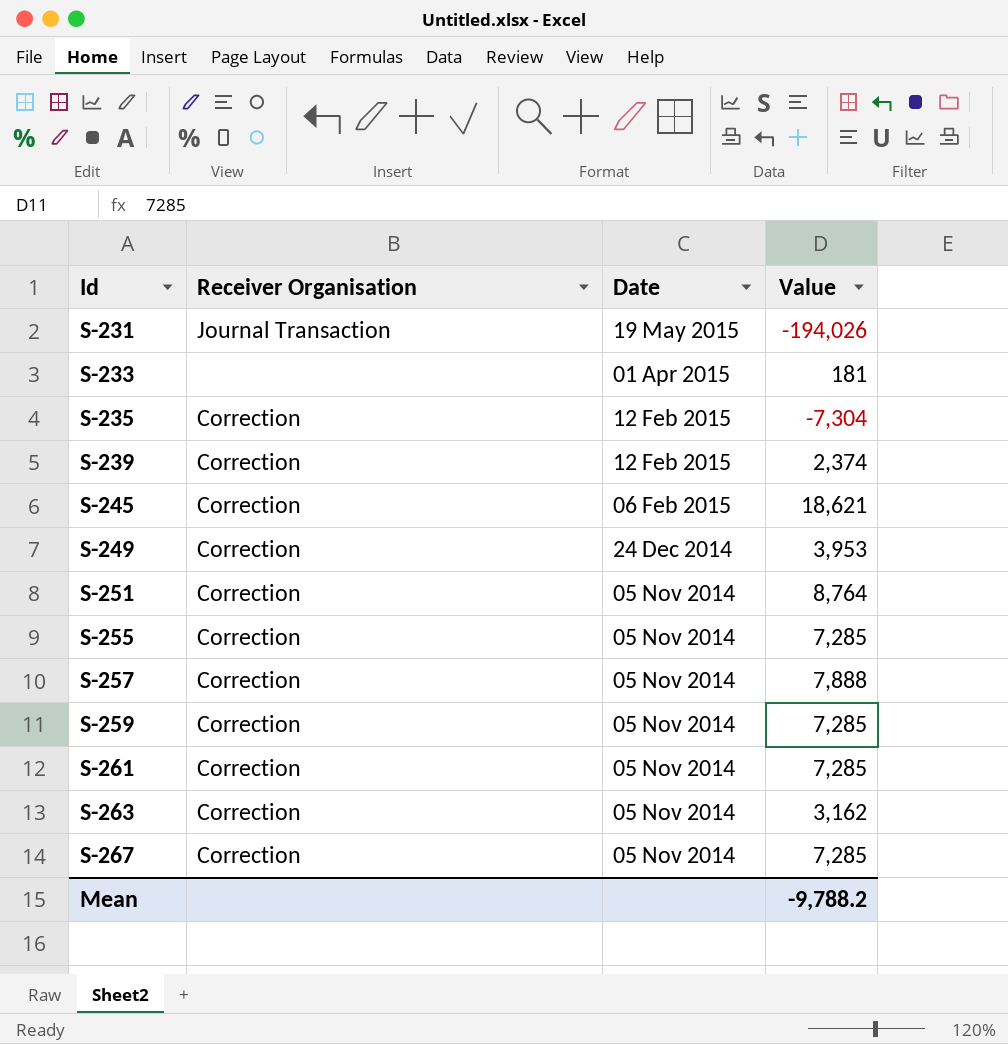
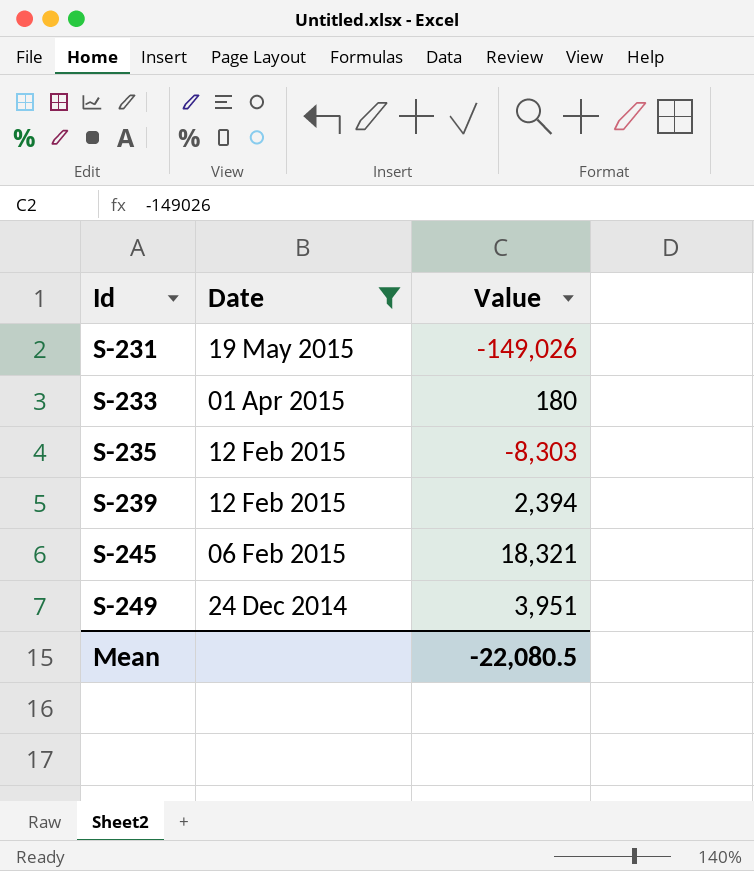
filter: none -> Date != 05 Nov 2014
column Receiver Organisation | position: 2 -> none
S-231 | Value: -194,026 -> -149,026
S-233 | Value: 181 -> 180
S-235 | Value: -7,304 -> -8,303
S-239 | Value: 2,374 -> 2,394
S-245 | Value: 18,621 -> 18,321
S-249 | Value: 3,953 -> 3,951
Mean | Value: -9,788.2 -> -22,080.5

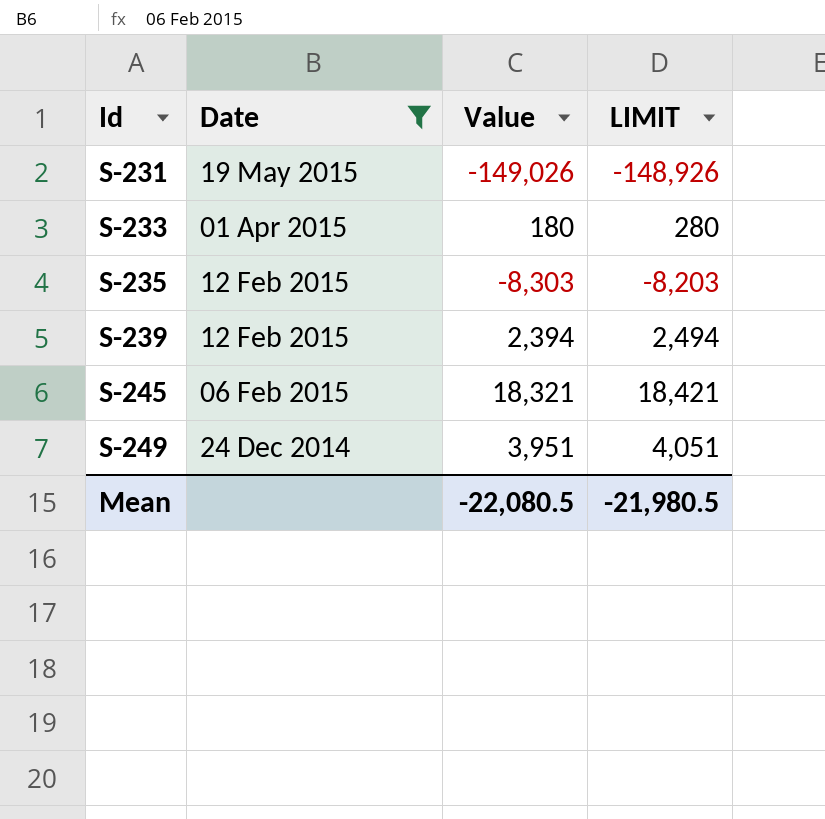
column LIMIT | formula: none -> [Value] + 100

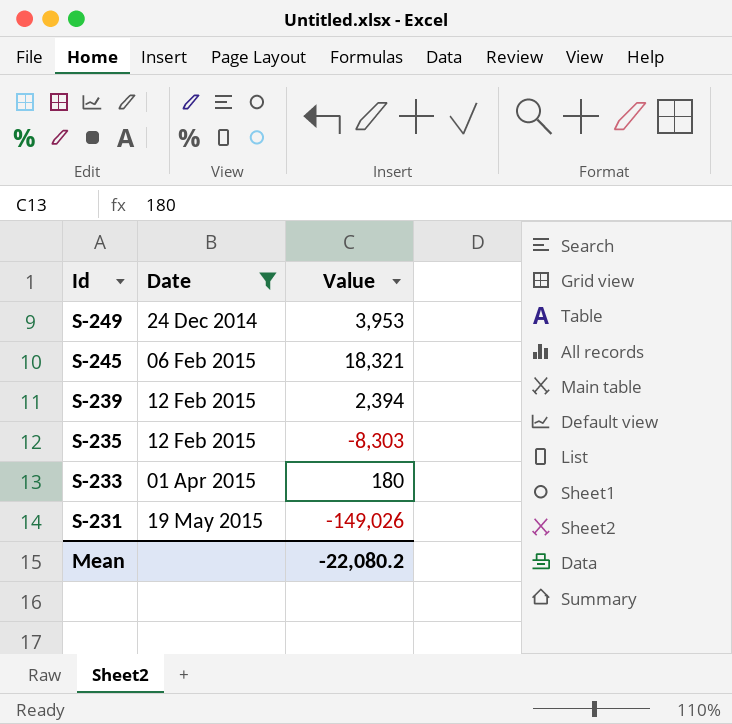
row order: Id ascending -> Id descending
column LIMIT | formula: [Value] + 100 -> none
S-249 | Value: 3,951 -> 3,953
Mean | Value: -22,080.5 -> -22,080.2

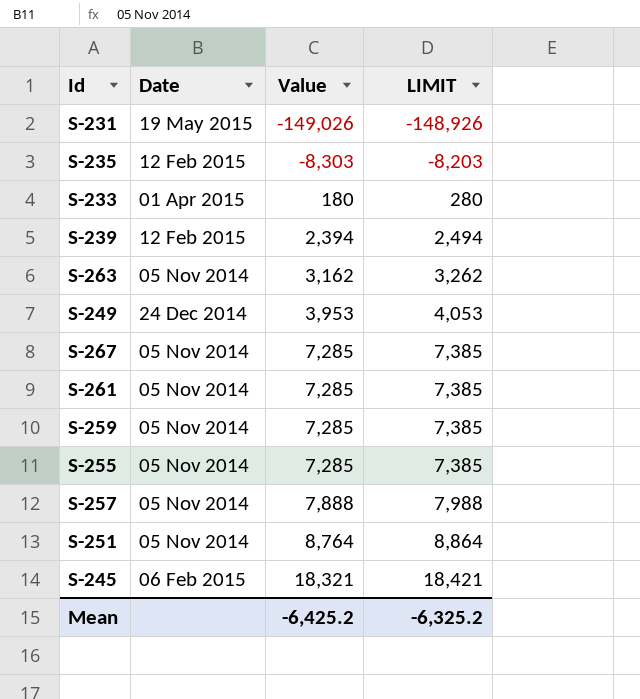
filter: Date != 05 Nov 2014 -> none
row order: Id descending -> Value ascending
column LIMIT | formula: none -> [Value] + 100
Mean | Value: -22,080.2 -> -6,425.2

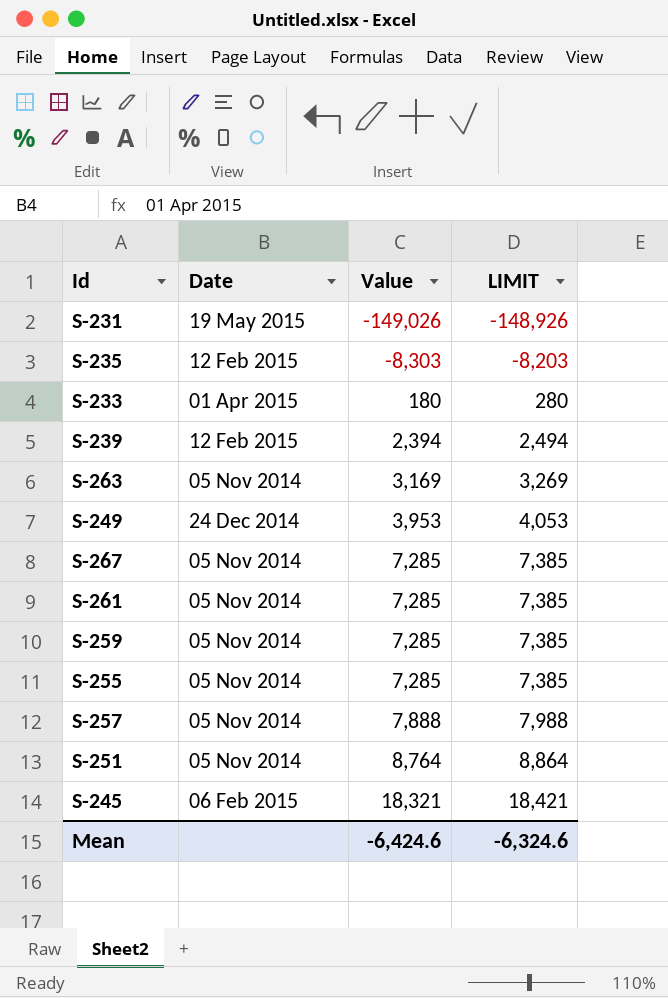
S-263 | Value: 3,162 -> 3,169
S-263 | LIMIT: 3,262 -> 3,269
Mean | Value: -6,425.2 -> -6,424.6
Mean | LIMIT: -6,325.2 -> -6,324.6

